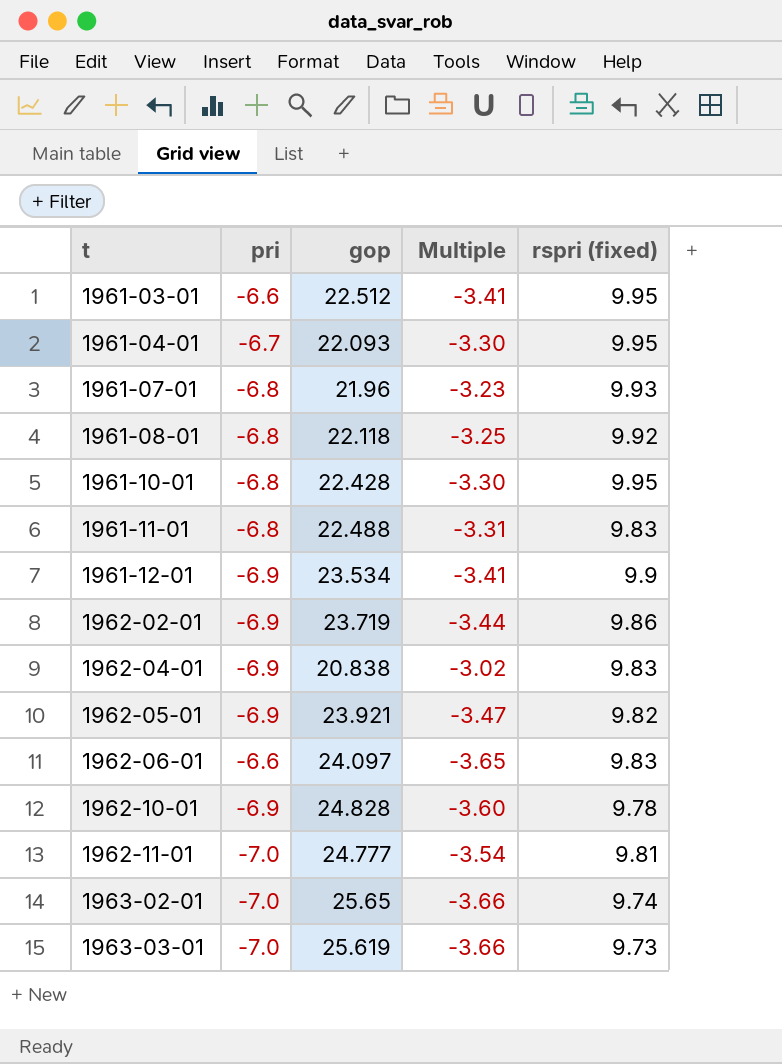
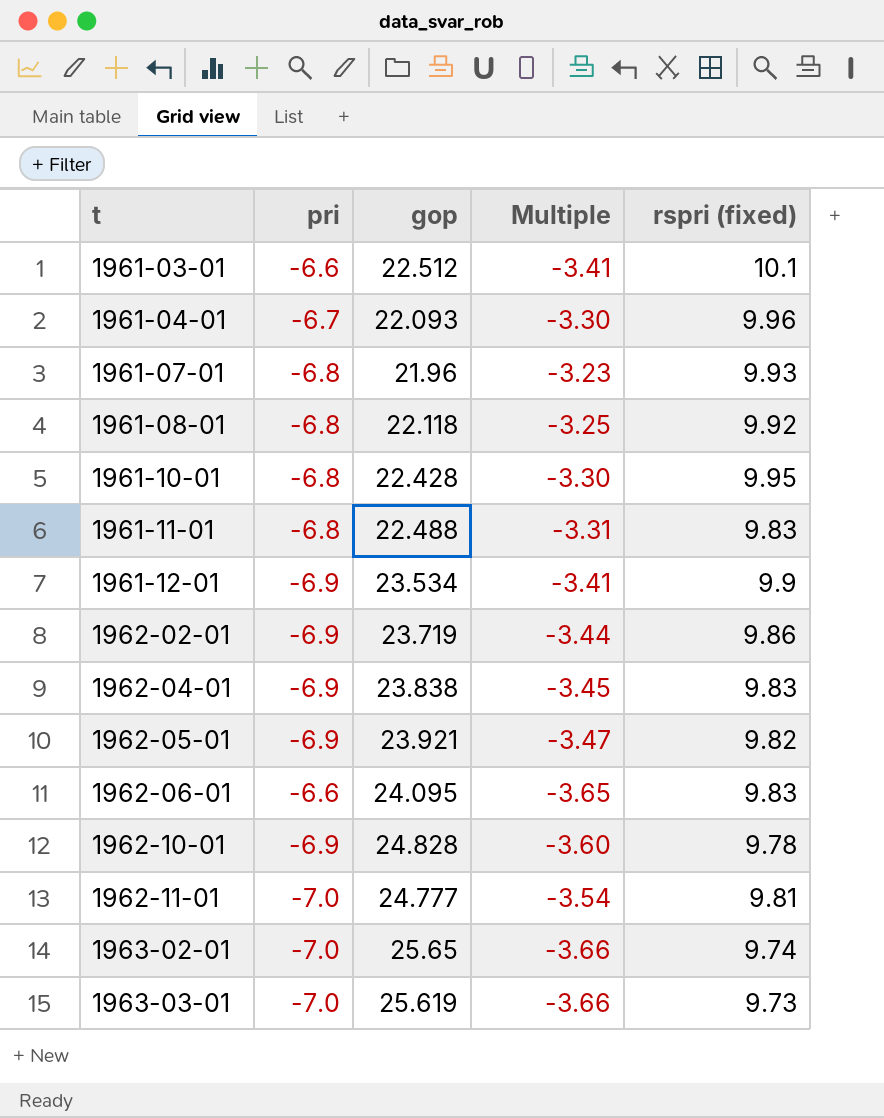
1961-03-01 | rspri (fixed): 9.95 -> 10.1
1961-04-01 | rspri (fixed): 9.95 -> 9.96
1962-04-01 | gop: 20.838 -> 23.838
1962-04-01 | Multiple: -3.02 -> -3.45
1962-06-01 | gop: 24.097 -> 24.095

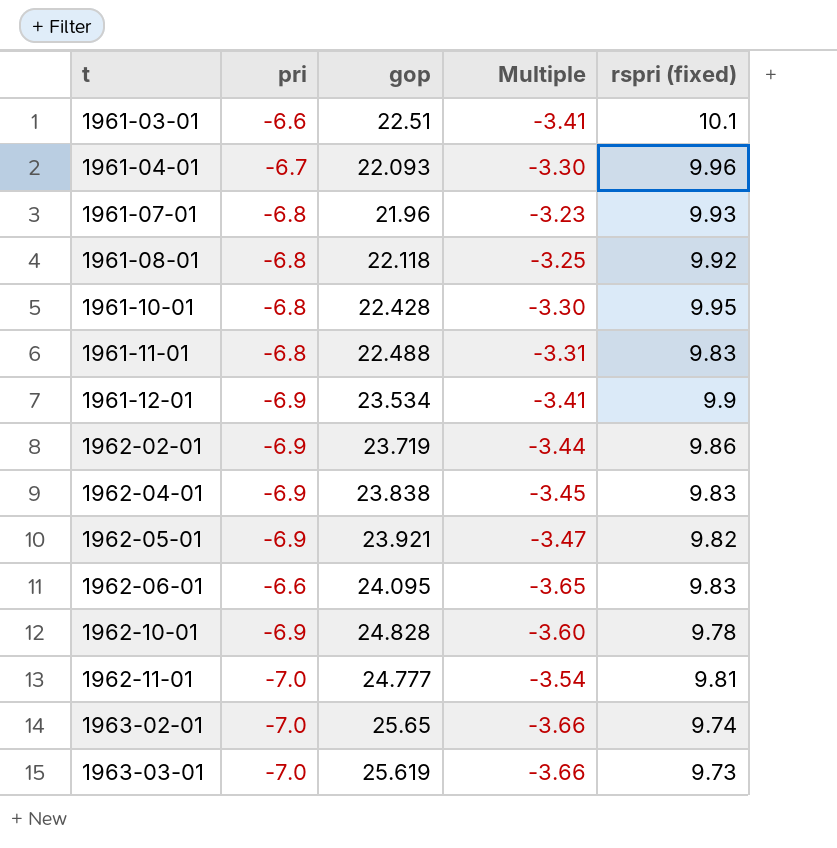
1961-03-01 | gop: 22.512 -> 22.51

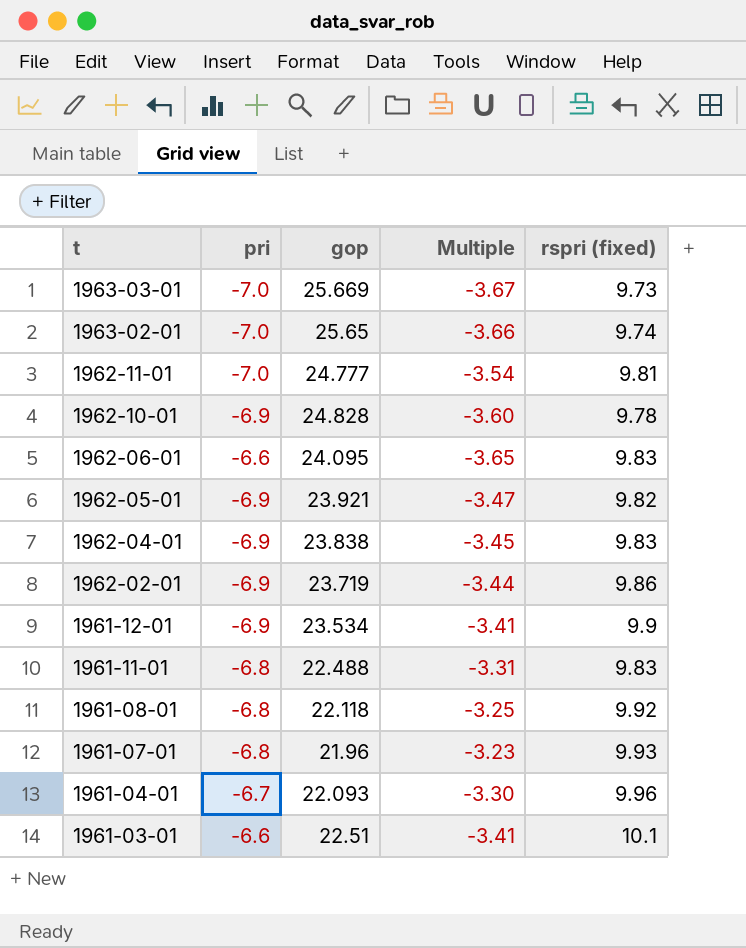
row order: t ascending -> t descending
row 1961-10-01: -6.8 | 22.428 | -3.30 | 9.95 -> none
1963-03-01 | gop: 25.619 -> 25.669
1963-03-01 | Multiple: -3.66 -> -3.67

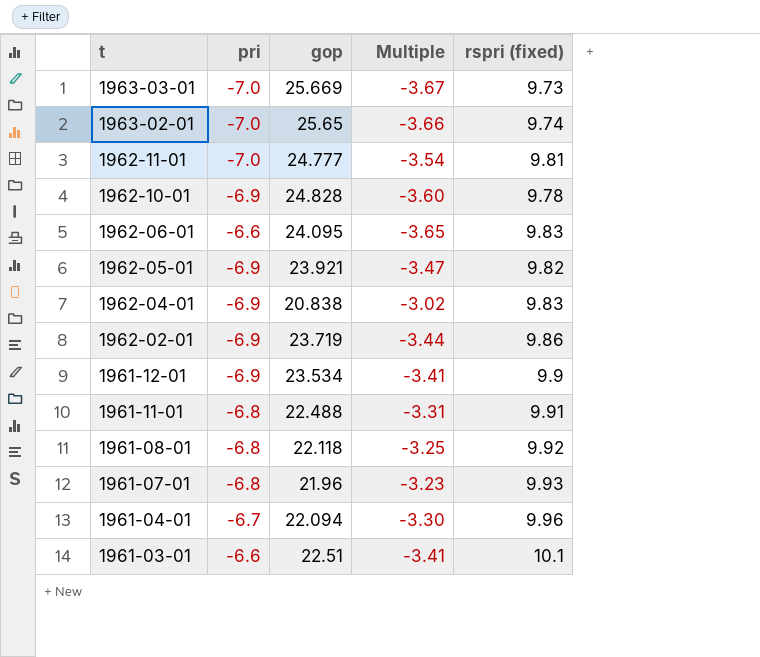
1962-04-01 | gop: 23.838 -> 20.838
1962-04-01 | Multiple: -3.45 -> -3.02
1961-11-01 | rspri (fixed): 9.83 -> 9.91
1961-04-01 | gop: 22.093 -> 22.094

